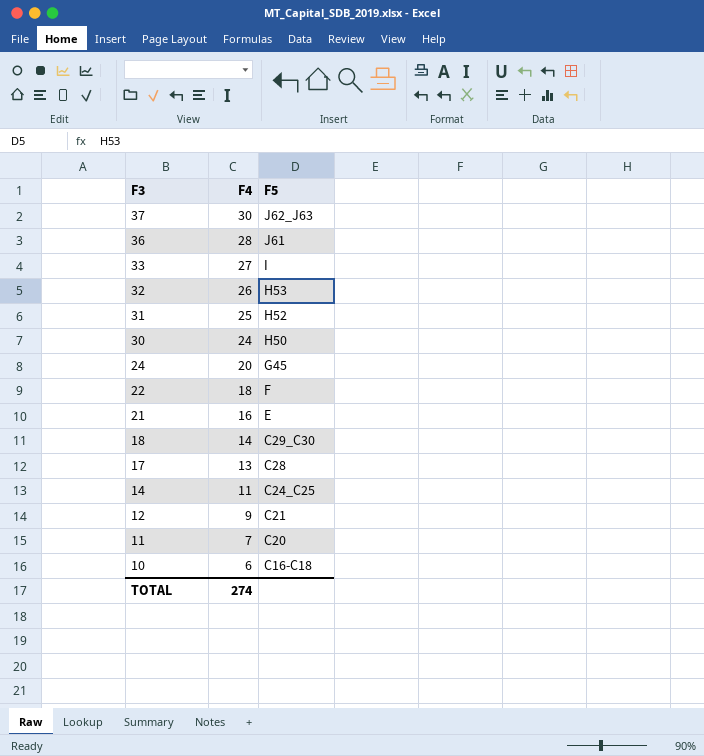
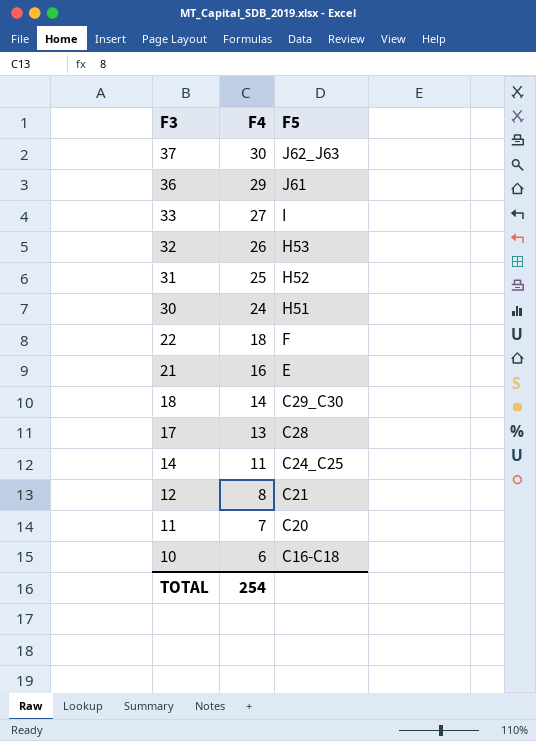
row 24: 20 | G45 -> none
36 | F4: 28 -> 29
30 | F5: H50 -> H51
12 | F4: 9 -> 8
TOTAL | F4: 274 -> 254

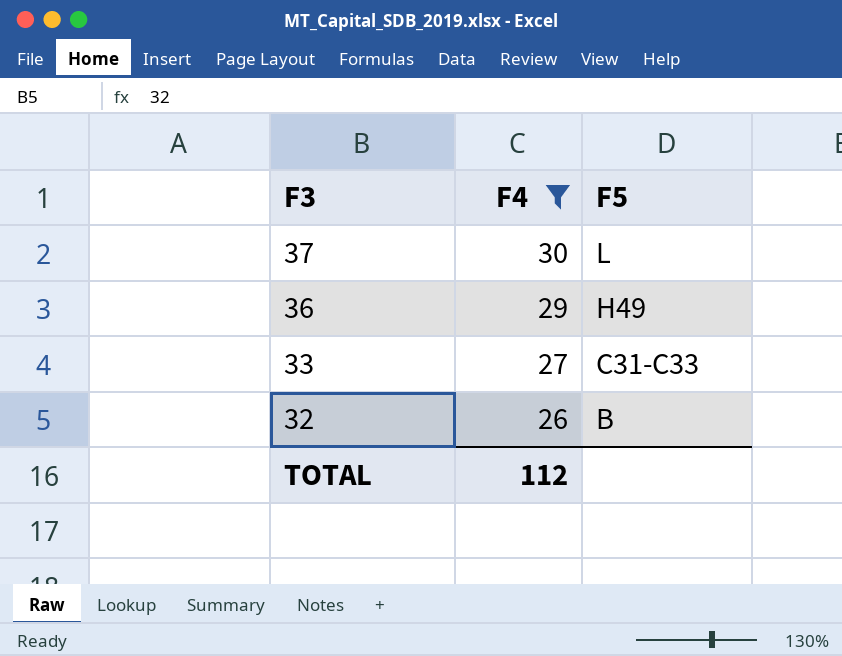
filter: none -> F4 >= 26
37 | F5: J62_J63 -> L
36 | F5: J61 -> H49
33 | F5: I -> C31-C33
32 | F5: H53 -> B
TOTAL | F4: 254 -> 112

